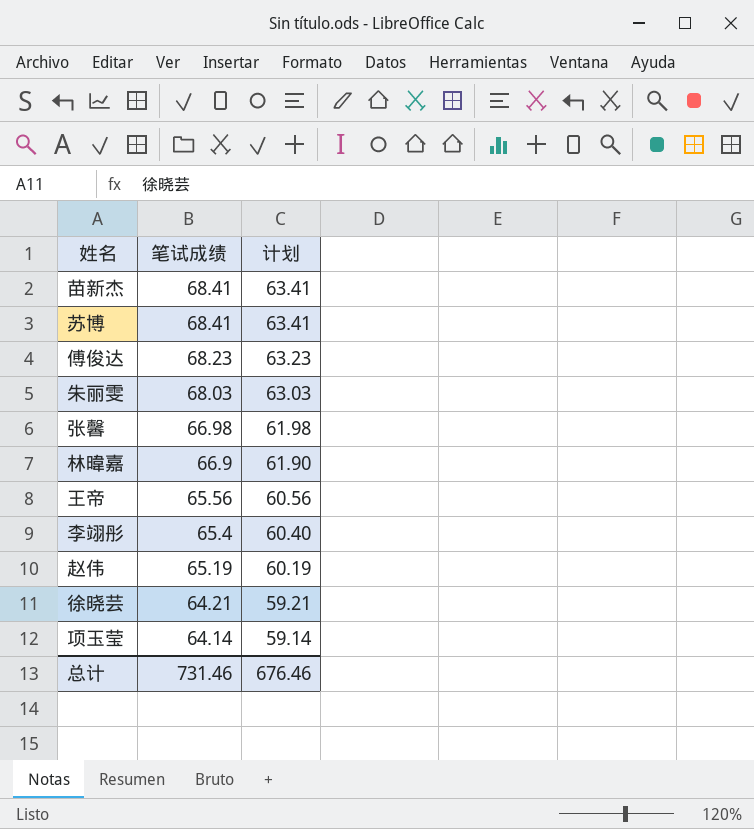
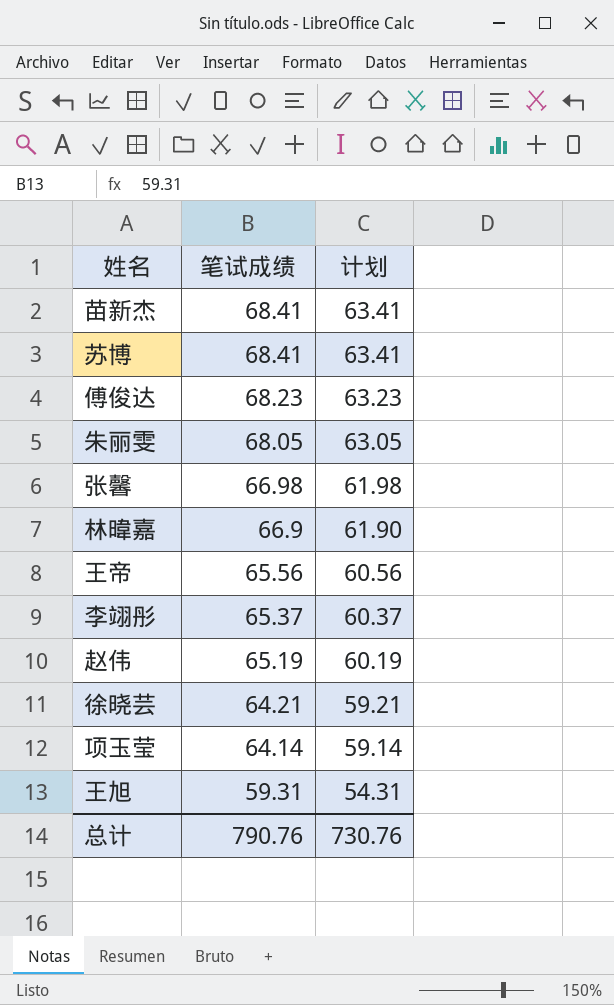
朱丽雯 | 笔试成绩: 68.03 -> 68.05
朱丽雯 | 计划: 63.03 -> 63.05
李翊彤 | 笔试成绩: 65.4 -> 65.37
李翊彤 | 计划: 60.40 -> 60.37
row 王旭: none -> 59.31 | 54.31
总计 | 笔试成绩: 731.46 -> 790.76
总计 | 计划: 676.46 -> 730.76

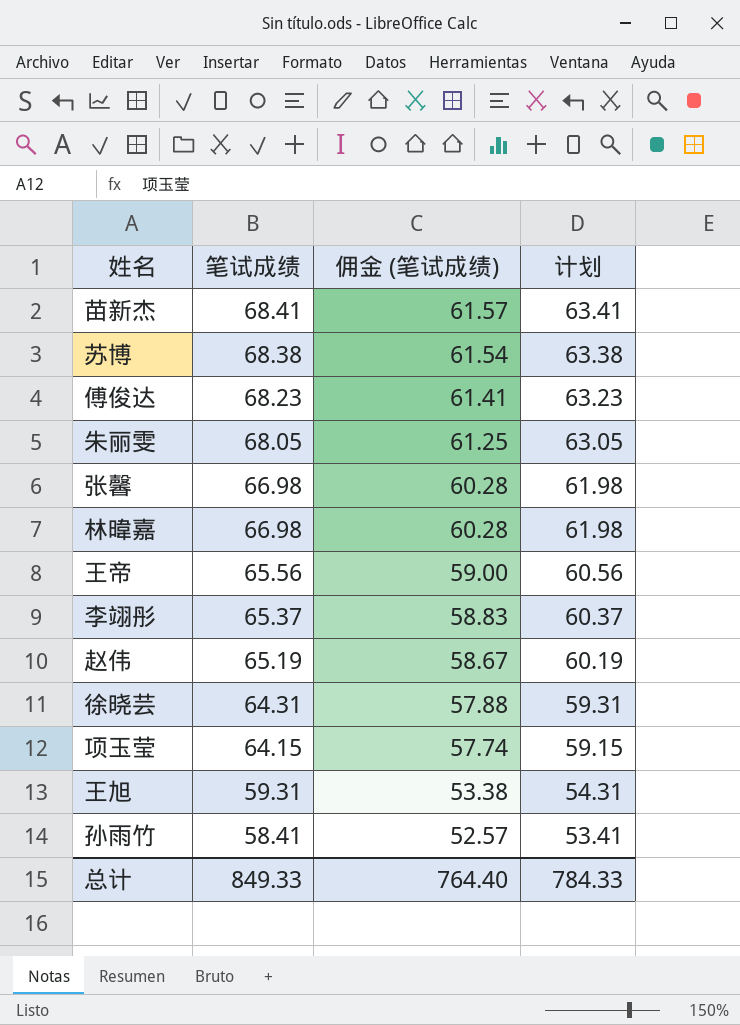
column 佣金 (笔试成绩) | formula: none -> [笔试成绩] * 0.9
苏博 | 笔试成绩: 68.41 -> 68.38
苏博 | 计划: 63.41 -> 63.38
林暐嘉 | 笔试成绩: 66.9 -> 66.98
林暐嘉 | 计划: 61.90 -> 61.98
徐晓芸 | 笔试成绩: 64.21 -> 64.31
徐晓芸 | 计划: 59.21 -> 59.31
项玉莹 | 笔试成绩: 64.14 -> 64.15
项玉莹 | 计划: 59.14 -> 59.15
row 孙雨竹: none -> 58.41 | 52.57 | 53.41
总计 | 笔试成绩: 790.76 -> 849.33
总计 | 计划: 730.76 -> 784.33

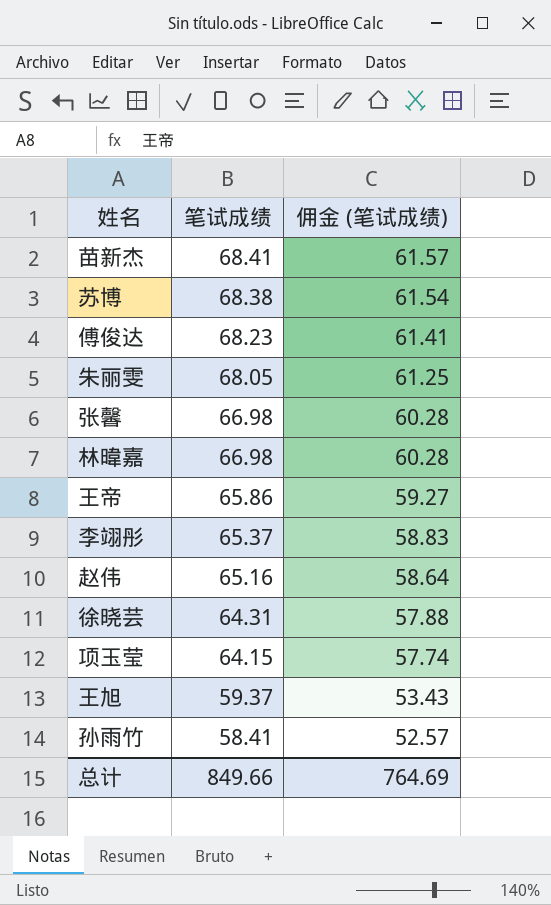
column 计划 | formula: [笔试成绩] - 5 -> none
王帝 | 笔试成绩: 65.56 -> 65.86
王帝 | 佣金 (笔试成绩): 59.00 -> 59.27
赵伟 | 笔试成绩: 65.19 -> 65.16
赵伟 | 佣金 (笔试成绩): 58.67 -> 58.64
王旭 | 笔试成绩: 59.31 -> 59.37
王旭 | 佣金 (笔试成绩): 53.38 -> 53.43
总计 | 笔试成绩: 849.33 -> 849.66
总计 | 佣金 (笔试成绩): 764.40 -> 764.69

